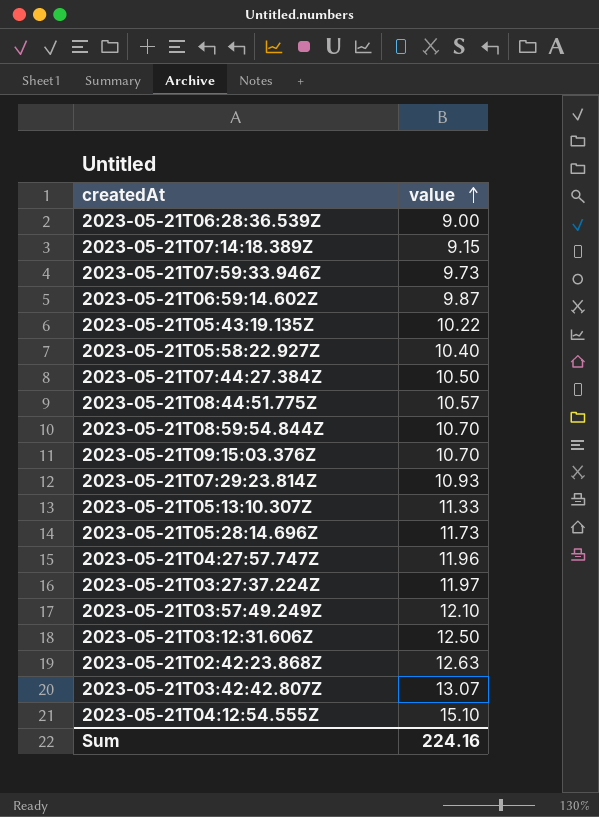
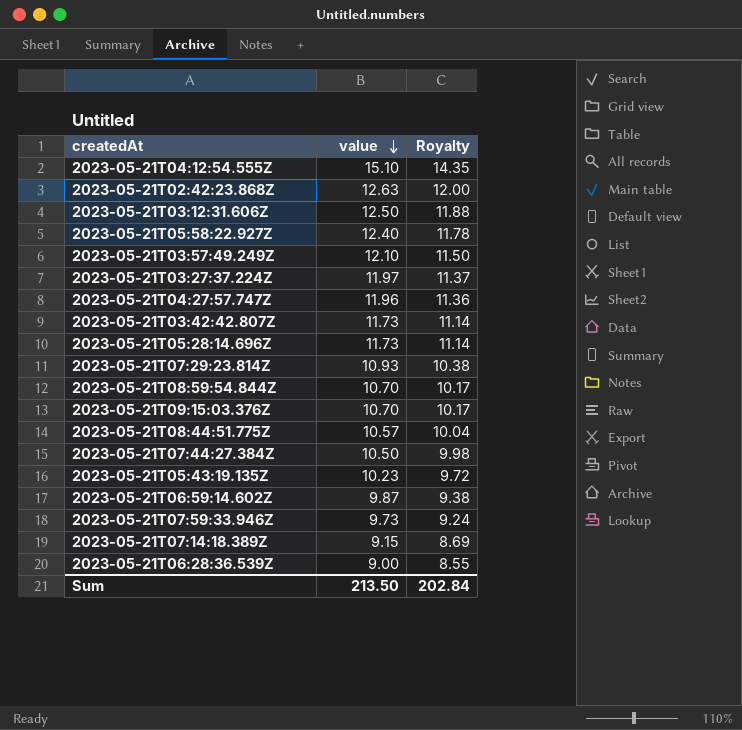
row order: value ascending -> value descending
column Royalty | formula: none -> [value] * 0.95
row 2023-05-21T05:13:10.307Z: 11.33 -> none
2023-05-21T05:58:22.927Z | value: 10.40 -> 12.40
2023-05-21T03:42:42.807Z | value: 13.07 -> 11.73
2023-05-21T05:43:19.135Z | value: 10.22 -> 10.23
Sum | value: 224.16 -> 213.50

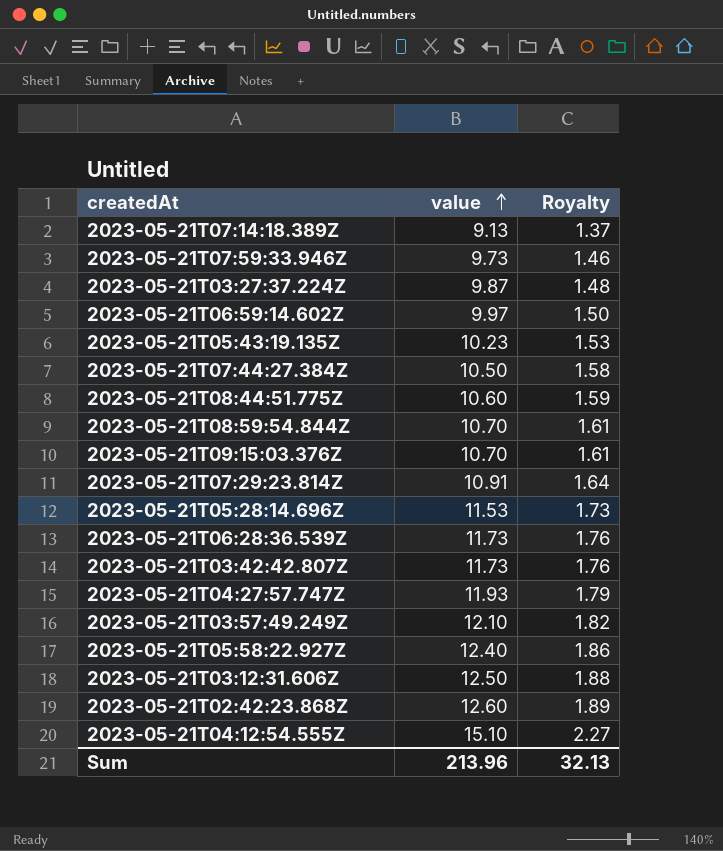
row order: value descending -> value ascending
column Royalty | formula: [value] * 0.95 -> [value] * 0.15
2023-05-21T07:14:18.389Z | value: 9.15 -> 9.13
2023-05-21T03:27:37.224Z | value: 11.97 -> 9.87
2023-05-21T06:59:14.602Z | value: 9.87 -> 9.97
2023-05-21T08:44:51.775Z | value: 10.57 -> 10.60
2023-05-21T07:29:23.814Z | value: 10.93 -> 10.91
2023-05-21T05:28:14.696Z | value: 11.73 -> 11.53
2023-05-21T06:28:36.539Z | value: 9.00 -> 11.73
2023-05-21T04:27:57.747Z | value: 11.96 -> 11.93
2023-05-21T02:42:23.868Z | value: 12.63 -> 12.60
Sum | value: 213.50 -> 213.96
Sum | Royalty: 202.84 -> 32.13

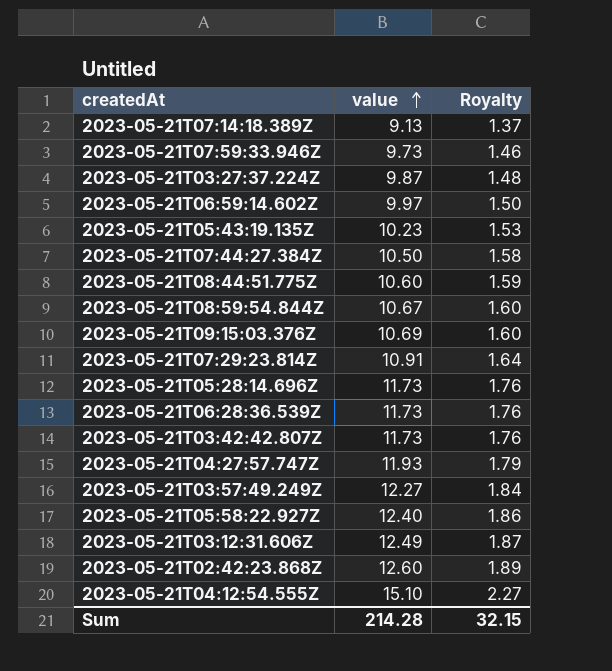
2023-05-21T08:59:54.844Z | value: 10.70 -> 10.67
2023-05-21T08:59:54.844Z | Royalty: 1.61 -> 1.60
2023-05-21T09:15:03.376Z | value: 10.70 -> 10.69
2023-05-21T09:15:03.376Z | Royalty: 1.61 -> 1.60
2023-05-21T05:28:14.696Z | value: 11.53 -> 11.73
2023-05-21T05:28:14.696Z | Royalty: 1.73 -> 1.76
2023-05-21T03:57:49.249Z | value: 12.10 -> 12.27
2023-05-21T03:57:49.249Z | Royalty: 1.82 -> 1.84
2023-05-21T03:12:31.606Z | value: 12.50 -> 12.49
2023-05-21T03:12:31.606Z | Royalty: 1.88 -> 1.87
Sum | value: 213.96 -> 214.28
Sum | Royalty: 32.13 -> 32.15

